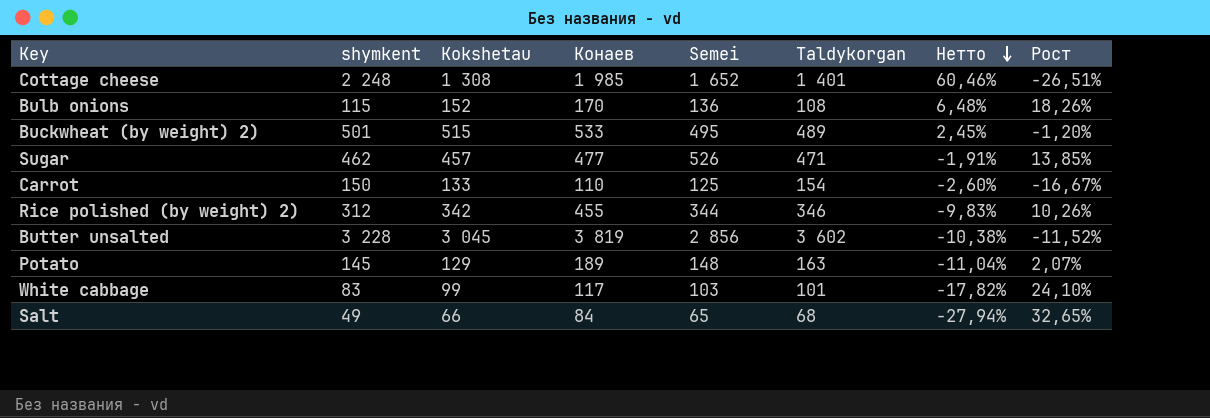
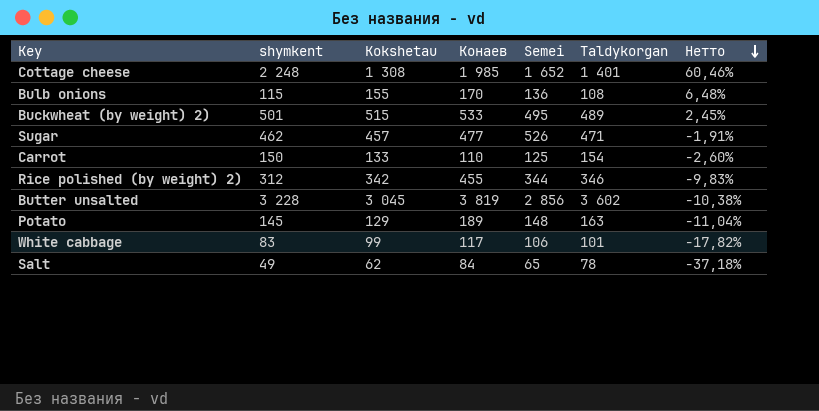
column Рост | formula: ([Semei] - [shymkent]) / [shymkent] -> none
Bulb onions | Kokshetau: 152 -> 155
White cabbage | Semei: 103 -> 106
Salt | Kokshetau: 66 -> 62
Salt | Taldykorgan: 68 -> 78
Salt | Нетто: -27,94% -> -37,18%

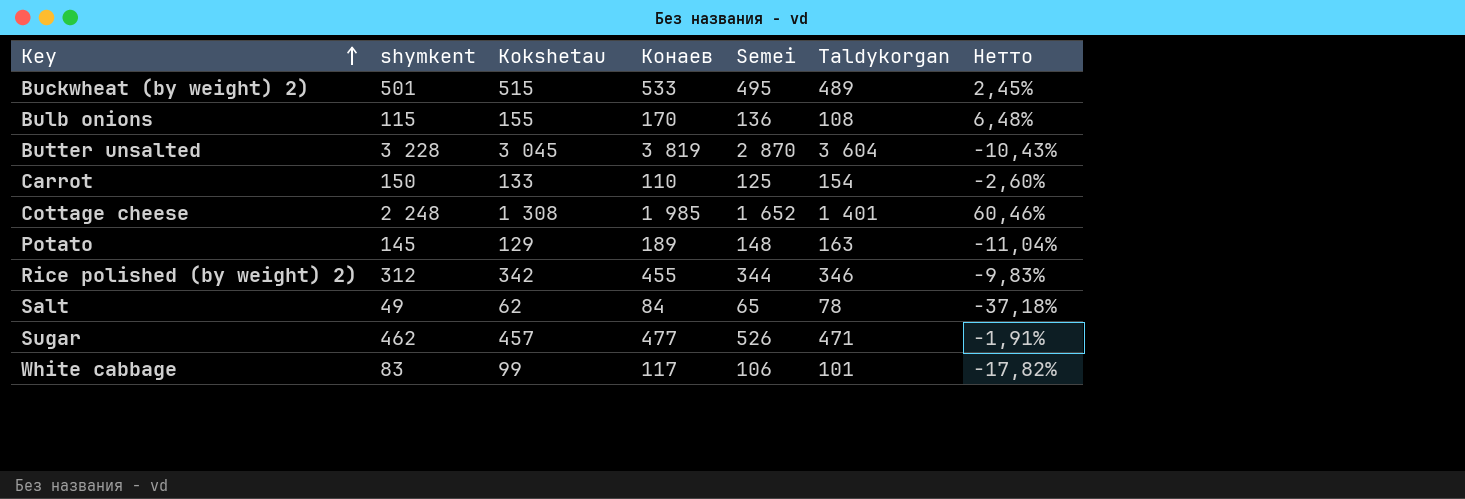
row order: Нетто descending -> Key ascending
Butter unsalted | Semei: 2 856 -> 2 870
Butter unsalted | Taldykorgan: 3 602 -> 3 604
Butter unsalted | Нетто: -10,38% -> -10,43%

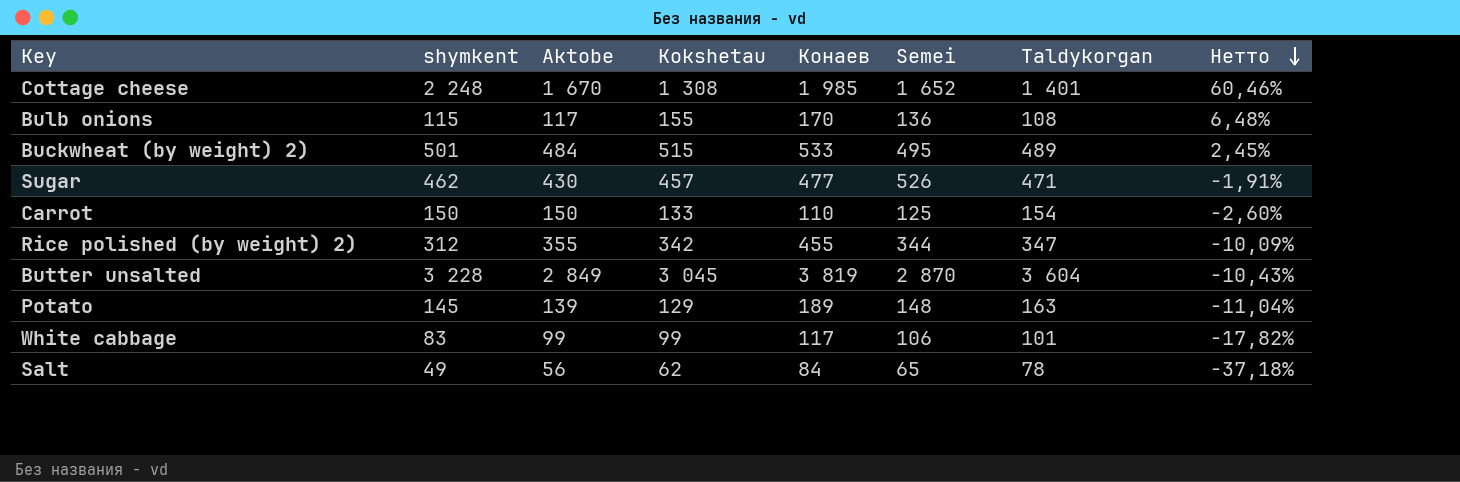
row order: Key ascending -> Нетто descending
column Aktobe | position: none -> 3
Rice polished (by weight) 2) | Taldykorgan: 346 -> 347
Rice polished (by weight) 2) | Нетто: -9,83% -> -10,09%

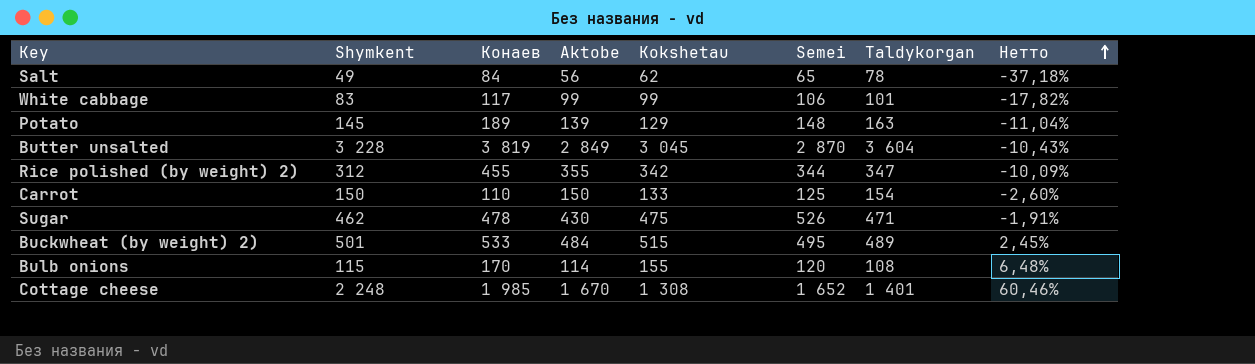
row order: Нетто descending -> Нетто ascending
column name: shymkent -> Shymkent
column Конаев | position: 5 -> 3
Sugar | Конаев: 477 -> 478
Sugar | Kokshetau: 457 -> 475
Bulb onions | Aktobe: 117 -> 114
Bulb onions | Semei: 136 -> 120

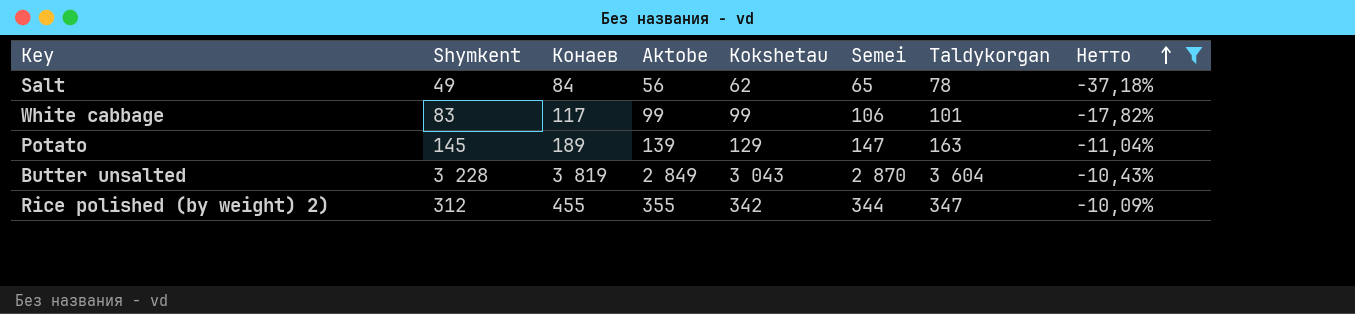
filter: none -> Нетто <= -10,09%
Potato | Semei: 148 -> 147
Butter unsalted | Kokshetau: 3 045 -> 3 043

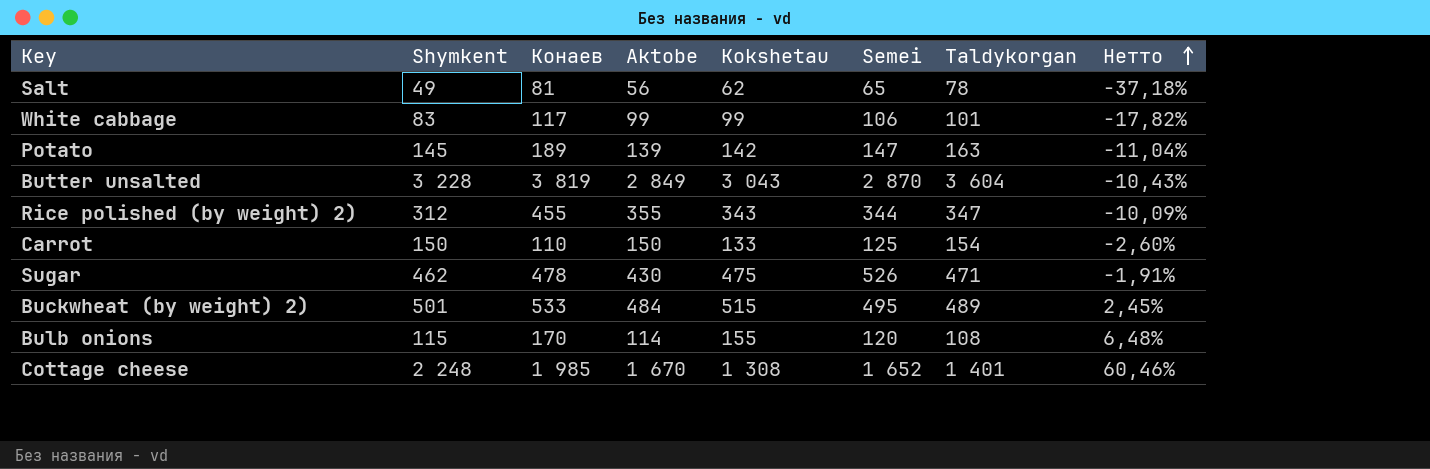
filter: Нетто <= -10,09% -> none
Salt | Конаев: 84 -> 81
Potato | Kokshetau: 129 -> 142
Rice polished (by weight) 2) | Kokshetau: 342 -> 343

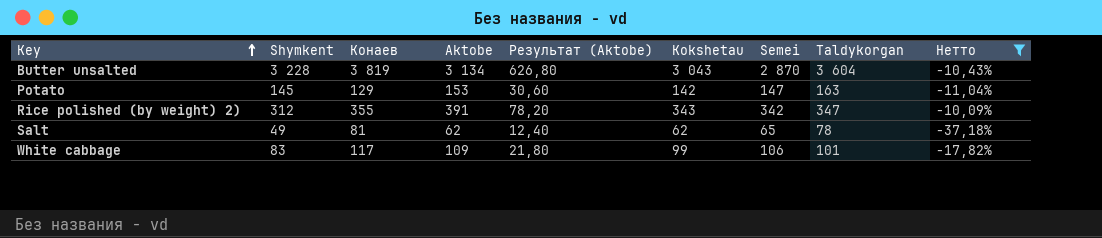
filter: none -> Нетто <= -10,09%
row order: Нетто ascending -> Key ascending
column Результат (Aktobe) | formula: none -> [Aktobe] * 0,2
Butter unsalted | Aktobe: 2 849 -> 3 134
Potato | Конаев: 189 -> 129
Potato | Aktobe: 139 -> 153
Rice polished (by weight) 2) | Конаев: 455 -> 355
Rice polished (by weight) 2) | Aktobe: 355 -> 391
Rice polished (by weight) 2) | Semei: 344 -> 342
Salt | Aktobe: 56 -> 62
White cabbage | Aktobe: 99 -> 109

